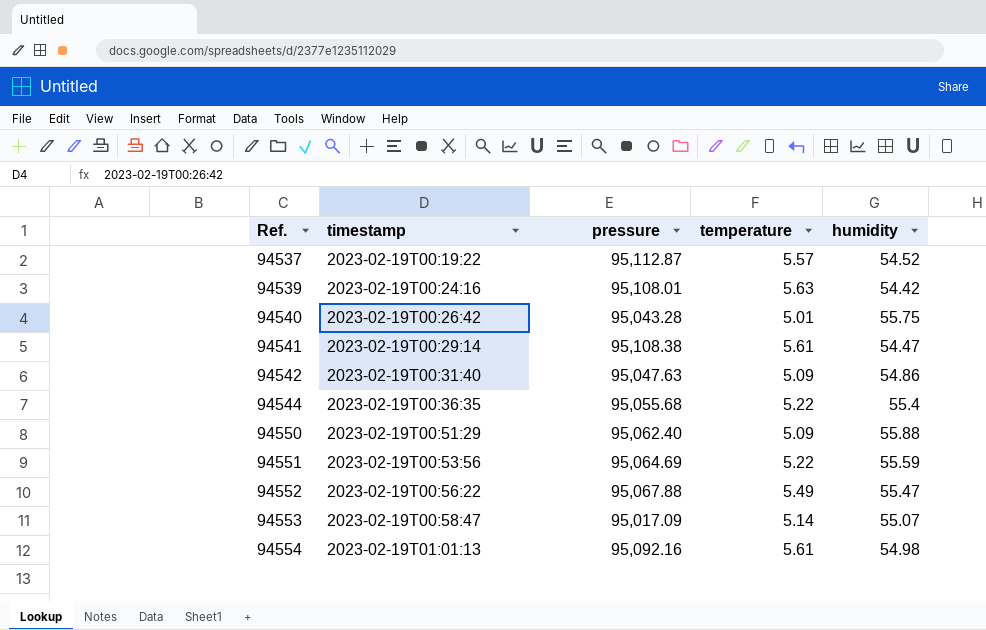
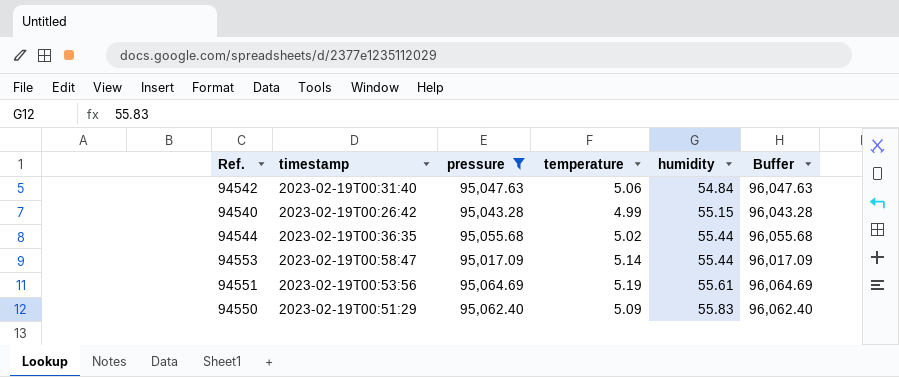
filter: none -> pressure <= 95,064.69
row order: Ref. ascending -> humidity ascending
column Buffer | formula: none -> [pressure] + 1000
94542 | temperature: 5.09 -> 5.06
94542 | humidity: 54.86 -> 54.84
94540 | temperature: 5.01 -> 4.99
94540 | humidity: 55.75 -> 55.15
94544 | temperature: 5.22 -> 5.02
94544 | humidity: 55.4 -> 55.44
94553 | humidity: 55.07 -> 55.44
94551 | temperature: 5.22 -> 5.19
94551 | humidity: 55.59 -> 55.61
94550 | humidity: 55.88 -> 55.83

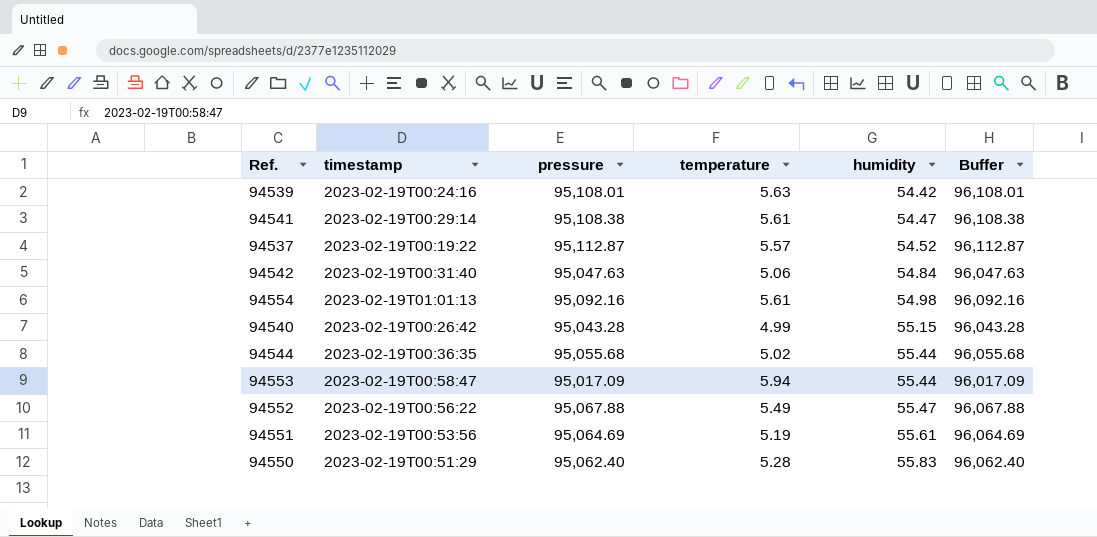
filter: pressure <= 95,064.69 -> none
94553 | temperature: 5.14 -> 5.94
94550 | temperature: 5.09 -> 5.28

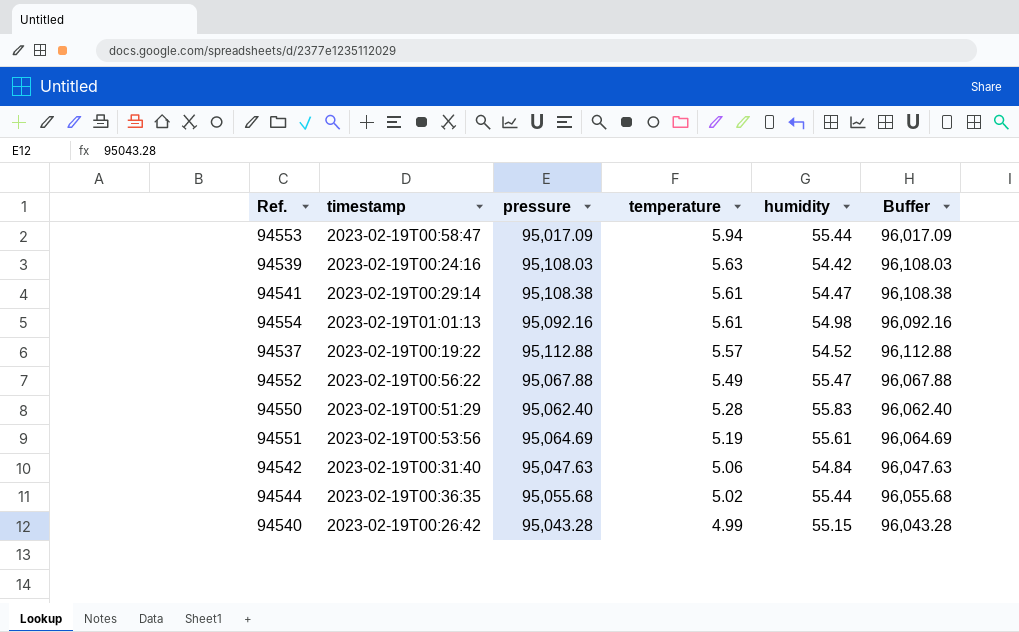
row order: humidity ascending -> temperature descending
94539 | pressure: 95,108.01 -> 95,108.03
94539 | Buffer: 96,108.01 -> 96,108.03
94537 | pressure: 95,112.87 -> 95,112.88
94537 | Buffer: 96,112.87 -> 96,112.88

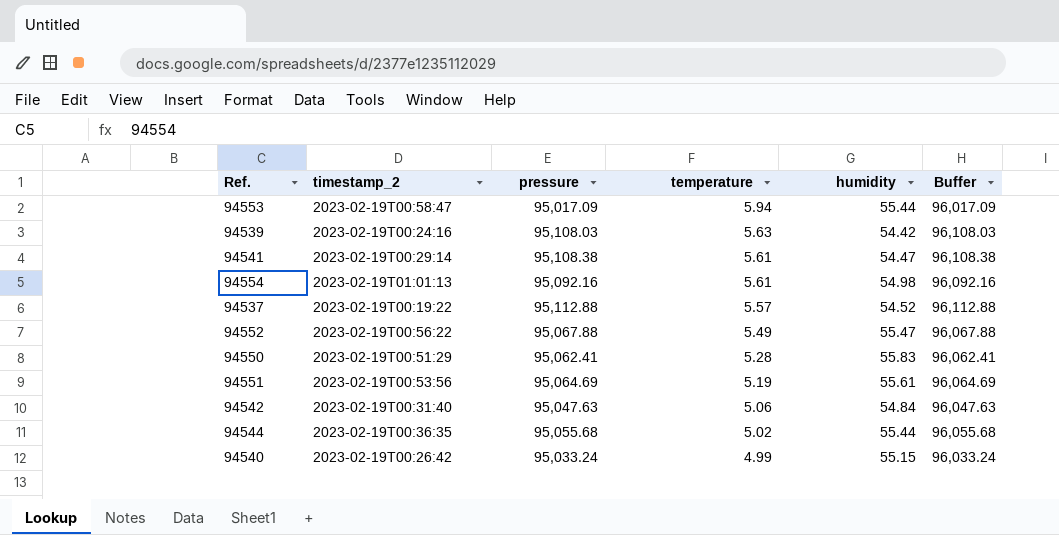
column name: timestamp -> timestamp_2
94550 | pressure: 95,062.40 -> 95,062.41
94550 | Buffer: 96,062.40 -> 96,062.41
94540 | pressure: 95,043.28 -> 95,033.24
94540 | Buffer: 96,043.28 -> 96,033.24

